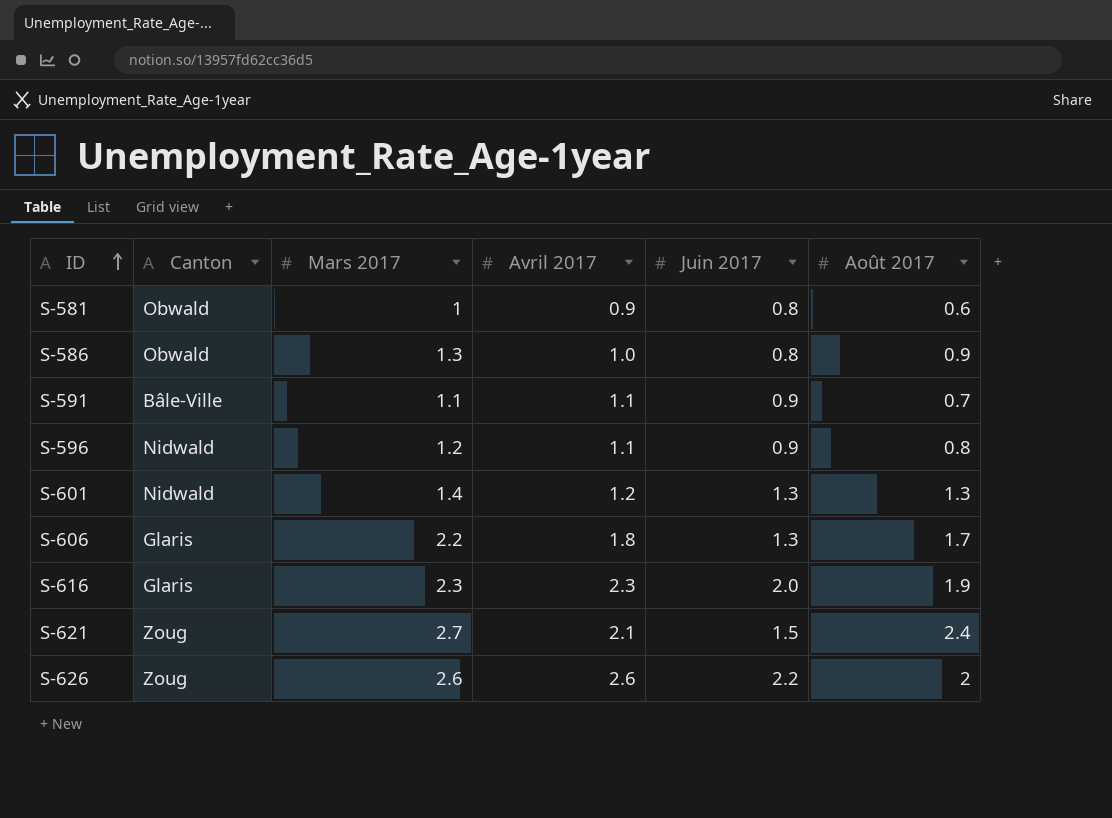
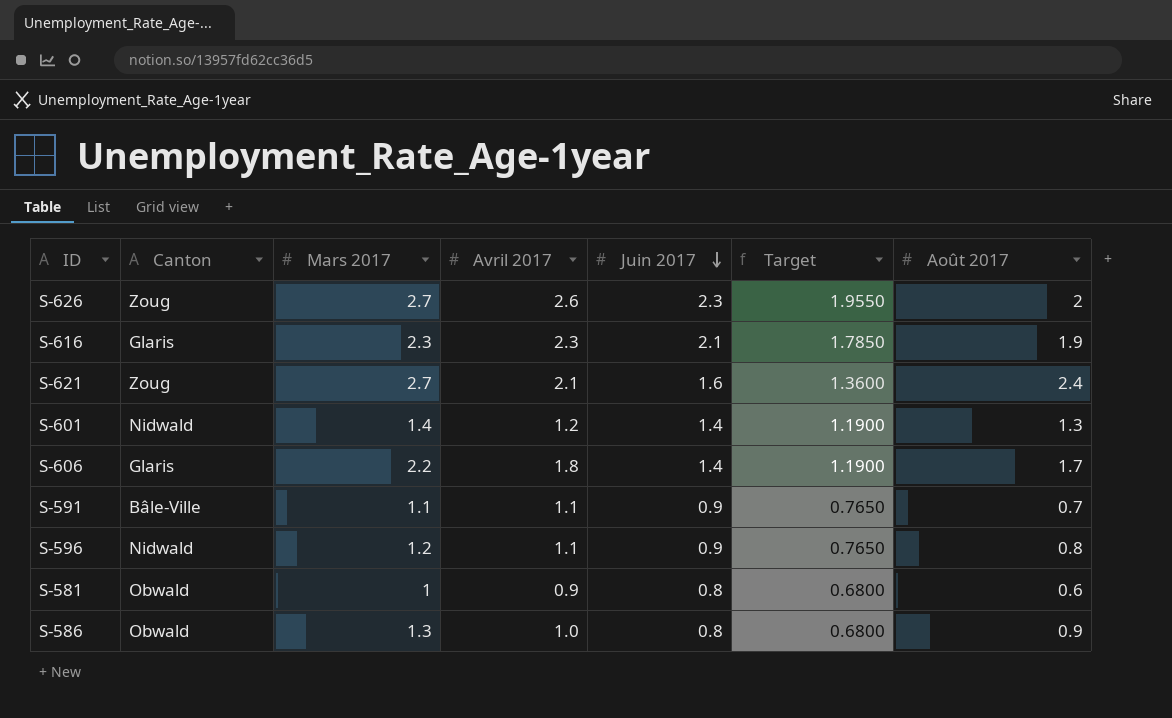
row order: ID ascending -> Juin 2017 descending
column Target | formula: none -> [Juin 2017] * 0.85
S-626 | Mars 2017: 2.6 -> 2.7
S-626 | Juin 2017: 2.2 -> 2.3
S-616 | Juin 2017: 2.0 -> 2.1
S-621 | Juin 2017: 1.5 -> 1.6
S-601 | Juin 2017: 1.3 -> 1.4
S-606 | Juin 2017: 1.3 -> 1.4

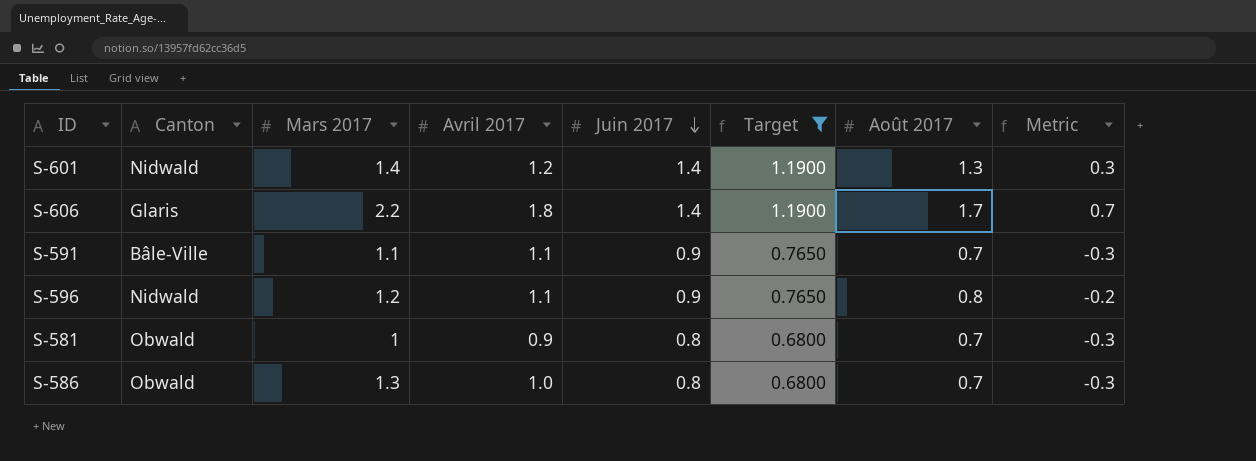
filter: none -> Target <= 1.1900
column Metric | formula: none -> [Août 2017] - 1
S-581 | Août 2017: 0.6 -> 0.7
S-586 | Août 2017: 0.9 -> 0.7

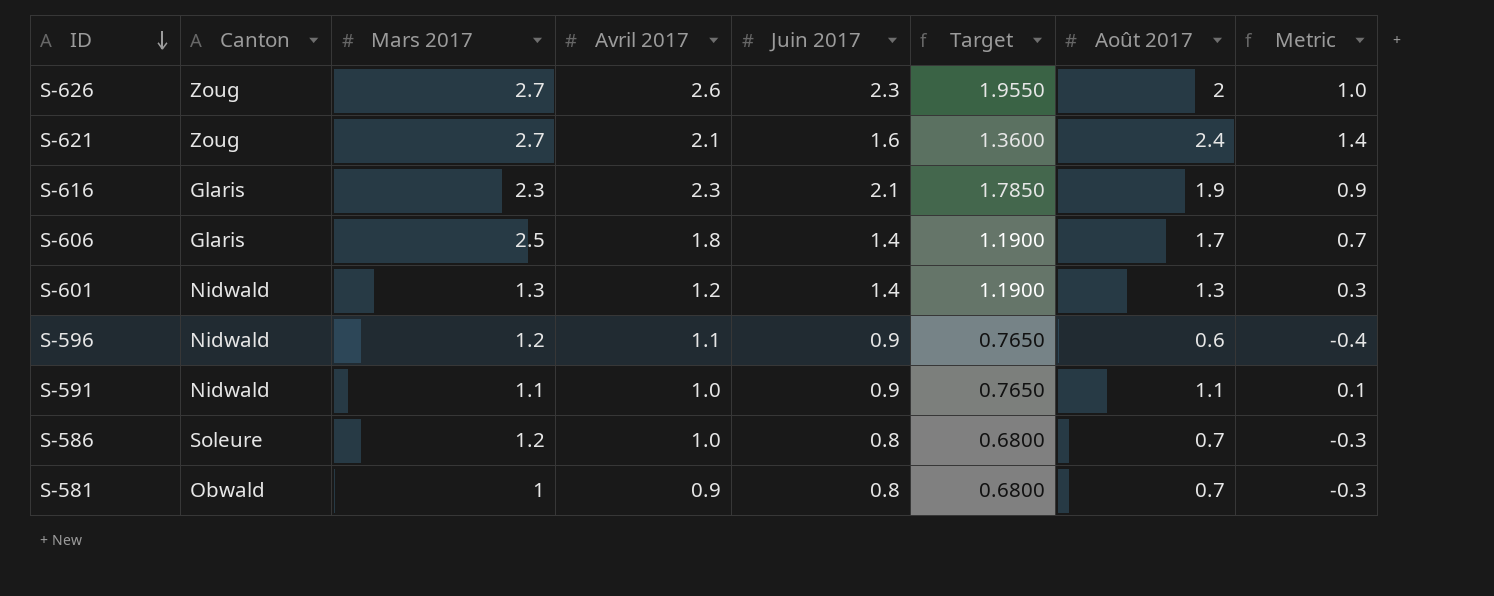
filter: Target <= 1.1900 -> none
row order: Juin 2017 descending -> ID descending
S-606 | Mars 2017: 2.2 -> 2.5
S-601 | Mars 2017: 1.4 -> 1.3
S-596 | Août 2017: 0.8 -> 0.6
S-596 | Metric: -0.2 -> -0.4
S-591 | Canton: Bâle-Ville -> Nidwald
S-591 | Avril 2017: 1.1 -> 1.0
S-591 | Août 2017: 0.7 -> 1.1
S-591 | Metric: -0.3 -> 0.1
S-586 | Canton: Obwald -> Soleure
S-586 | Mars 2017: 1.3 -> 1.2

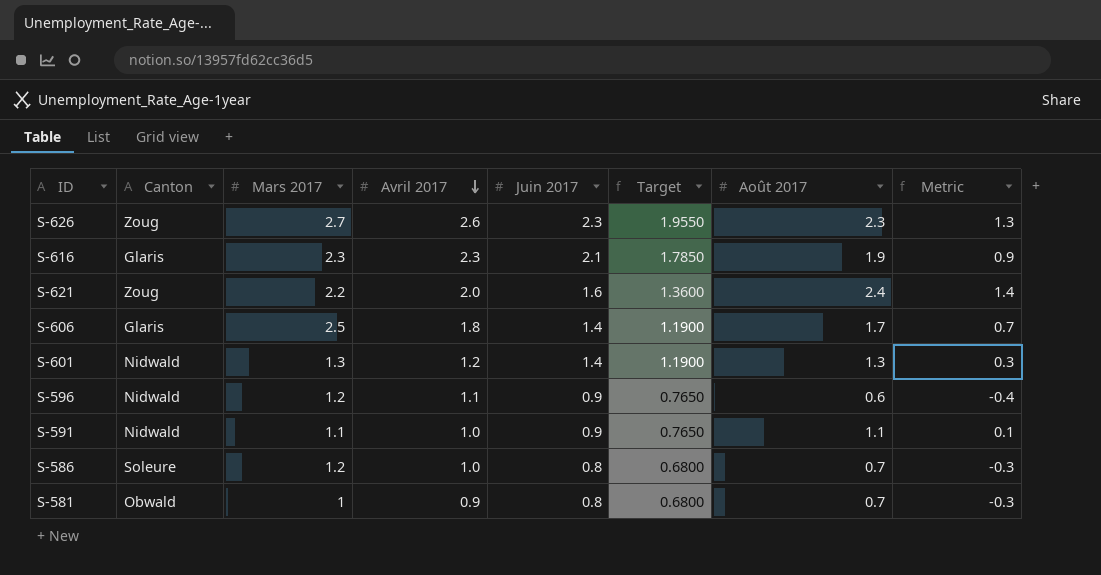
row order: ID descending -> Avril 2017 descending
S-626 | Août 2017: 2 -> 2.3
S-626 | Metric: 1.0 -> 1.3
S-621 | Mars 2017: 2.7 -> 2.2
S-621 | Avril 2017: 2.1 -> 2.0

